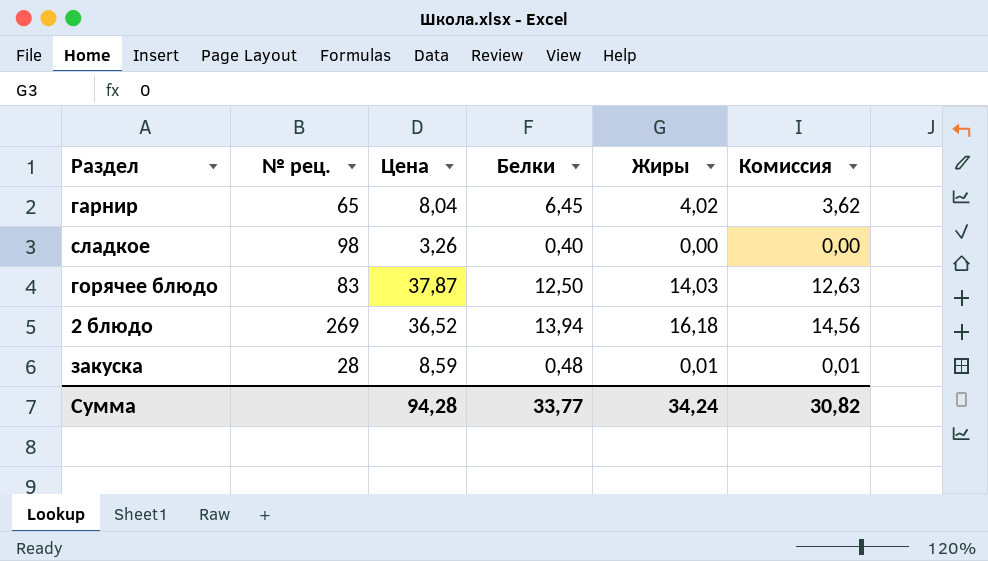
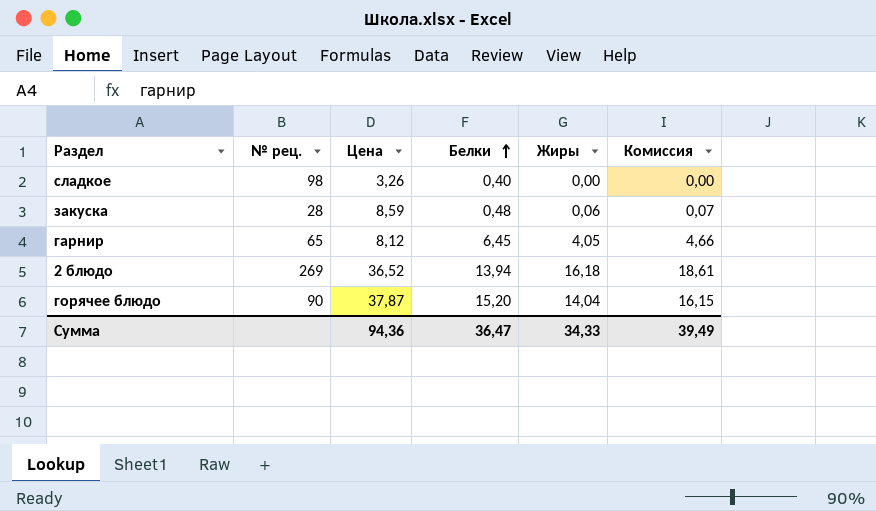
row order: none -> Белки ascending
column Комиссия | formula: [Жиры] * 0,9 -> [Жиры] * 1,15
закуска | Жиры: 0,01 -> 0,06
гарнир | Цена: 8,04 -> 8,12
гарнир | Жиры: 4,02 -> 4,05
горячее блюдо | № рец.: 83 -> 90
горячее блюдо | Белки: 12,50 -> 15,20
горячее блюдо | Жиры: 14,03 -> 14,04
Сумма | Цена: 94,28 -> 94,36
Сумма | Белки: 33,77 -> 36,47
Сумма | Жиры: 34,24 -> 34,33
Сумма | Комиссия: 30,82 -> 39,49

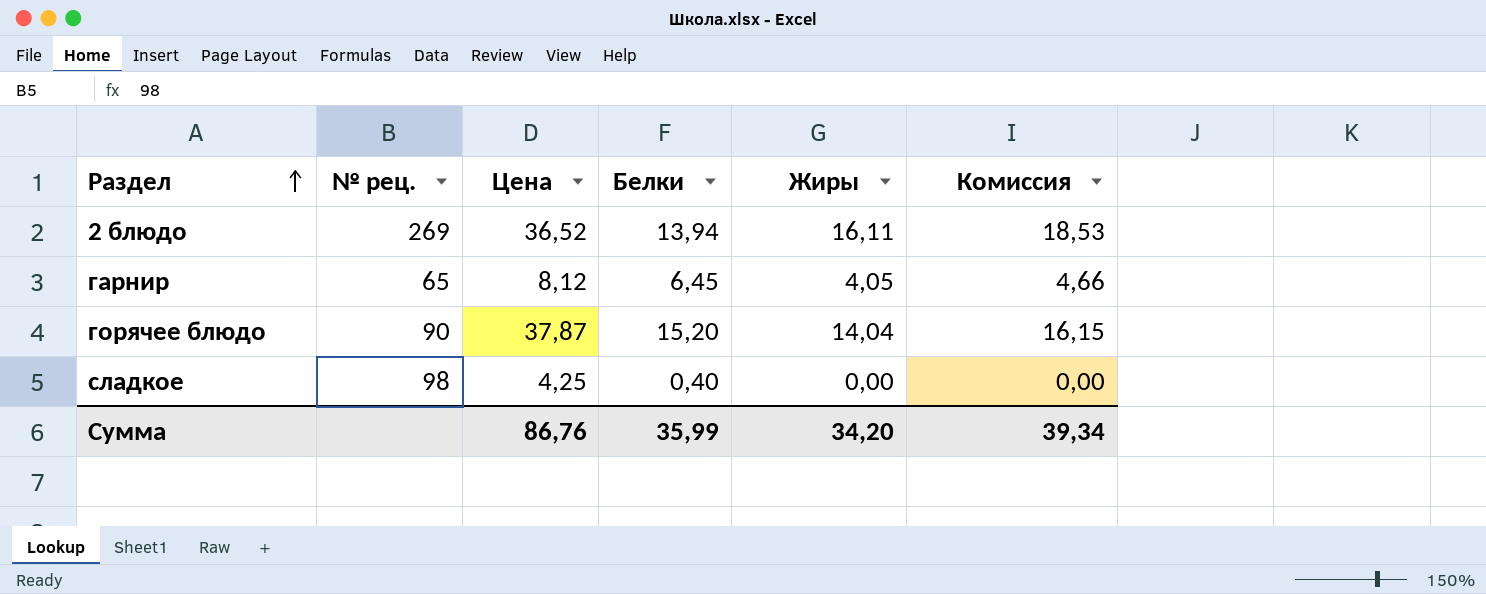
row order: Белки ascending -> Раздел ascending
row закуска: 28 | 8,59 | 0,48 | 0,06 | 0,07 -> none
2 блюдо | Жиры: 16,18 -> 16,11
2 блюдо | Комиссия: 18,61 -> 18,53
сладкое | Цена: 3,26 -> 4,25
Сумма | Цена: 94,36 -> 86,76
Сумма | Белки: 36,47 -> 35,99
Сумма | Жиры: 34,33 -> 34,20
Сумма | Комиссия: 39,49 -> 39,34

